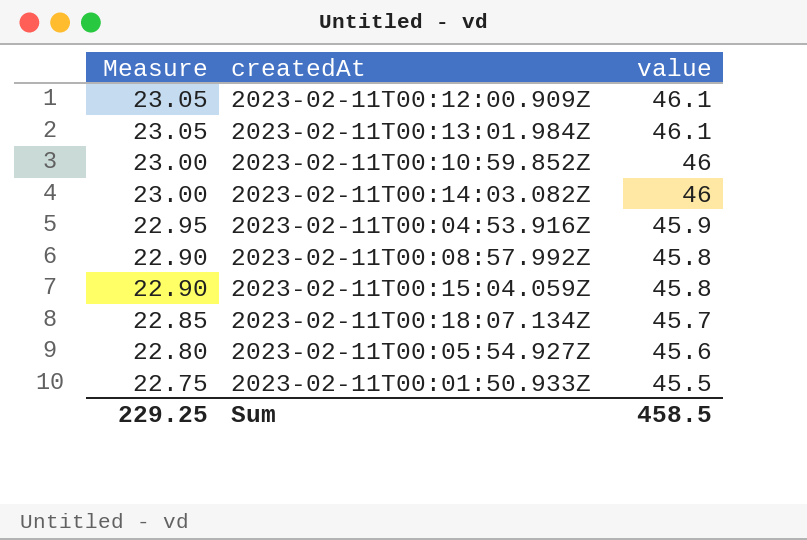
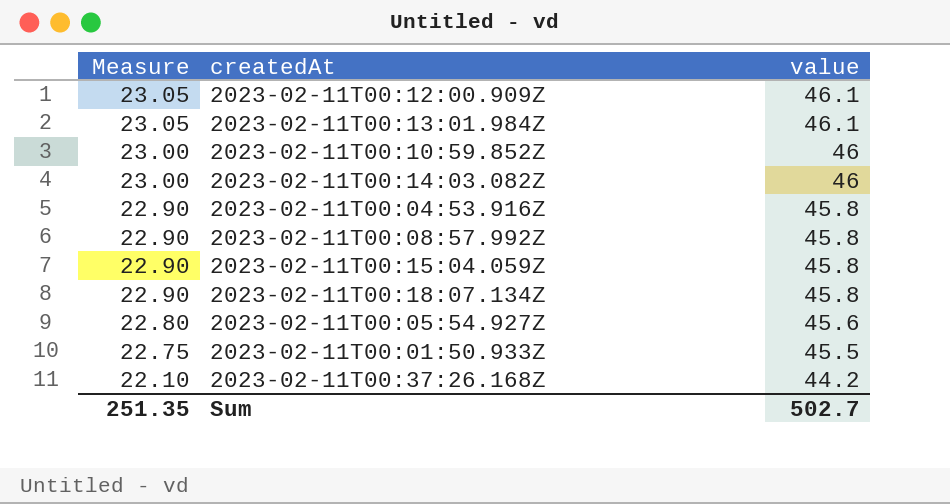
2023-02-11T00:04:53.916Z | Measure: 22.95 -> 22.90
2023-02-11T00:04:53.916Z | value: 45.9 -> 45.8
2023-02-11T00:18:07.134Z | Measure: 22.85 -> 22.90
2023-02-11T00:18:07.134Z | value: 45.7 -> 45.8
row 2023-02-11T00:37:26.168Z: none -> 22.10 | 44.2
Sum | Measure: 229.25 -> 251.35
Sum | value: 458.5 -> 502.7

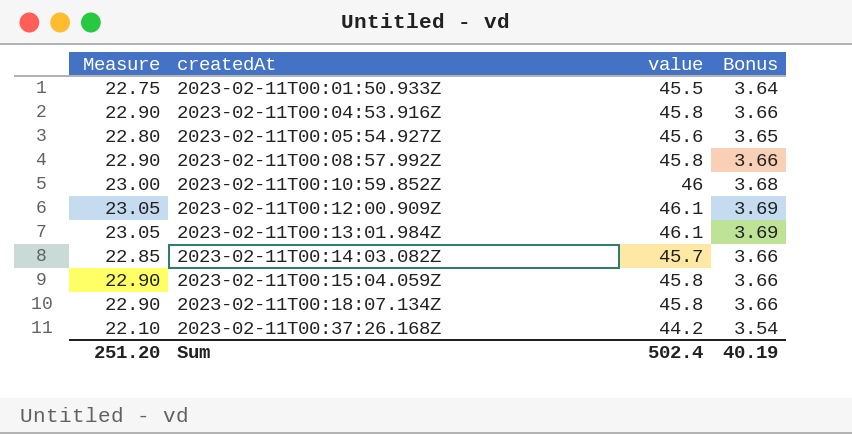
row order: Measure descending -> createdAt ascending
column Bonus | formula: none -> [value] * 0.08
2023-02-11T00:14:03.082Z | Measure: 23.00 -> 22.85
2023-02-11T00:14:03.082Z | value: 46 -> 45.7
Sum | Measure: 251.35 -> 251.20
Sum | value: 502.7 -> 502.4

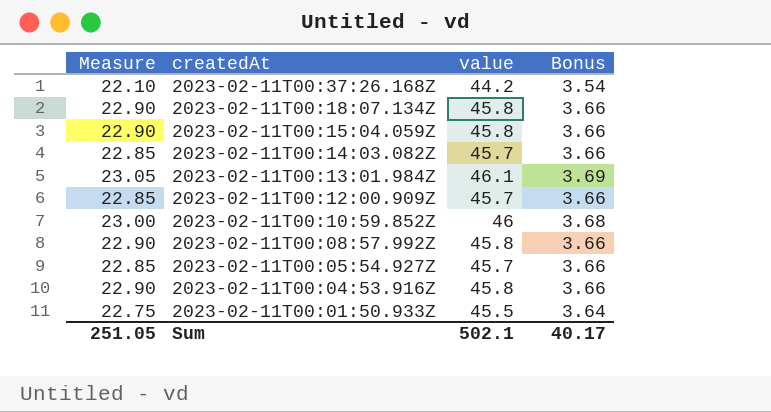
row order: createdAt ascending -> createdAt descending
2023-02-11T00:12:00.909Z | Measure: 23.05 -> 22.85
2023-02-11T00:12:00.909Z | value: 46.1 -> 45.7
2023-02-11T00:12:00.909Z | Bonus: 3.69 -> 3.66
2023-02-11T00:05:54.927Z | Measure: 22.80 -> 22.85
2023-02-11T00:05:54.927Z | value: 45.6 -> 45.7
2023-02-11T00:05:54.927Z | Bonus: 3.65 -> 3.66
Sum | Measure: 251.20 -> 251.05
Sum | value: 502.4 -> 502.1
Sum | Bonus: 40.19 -> 40.17

